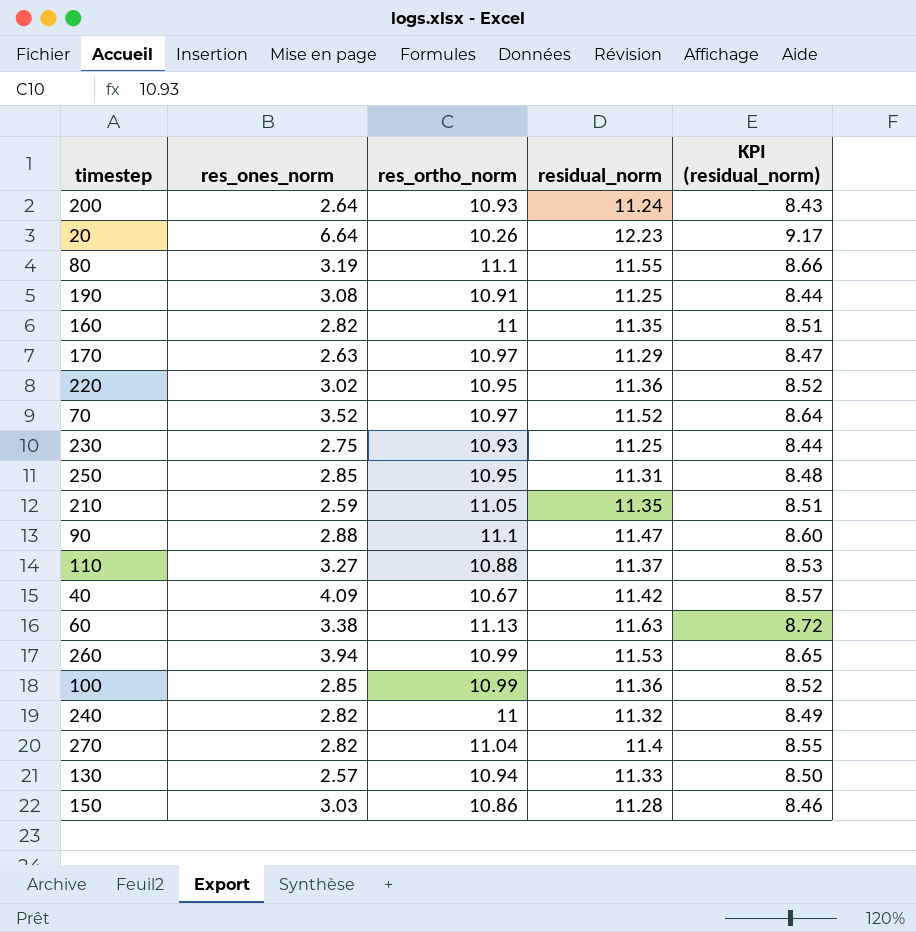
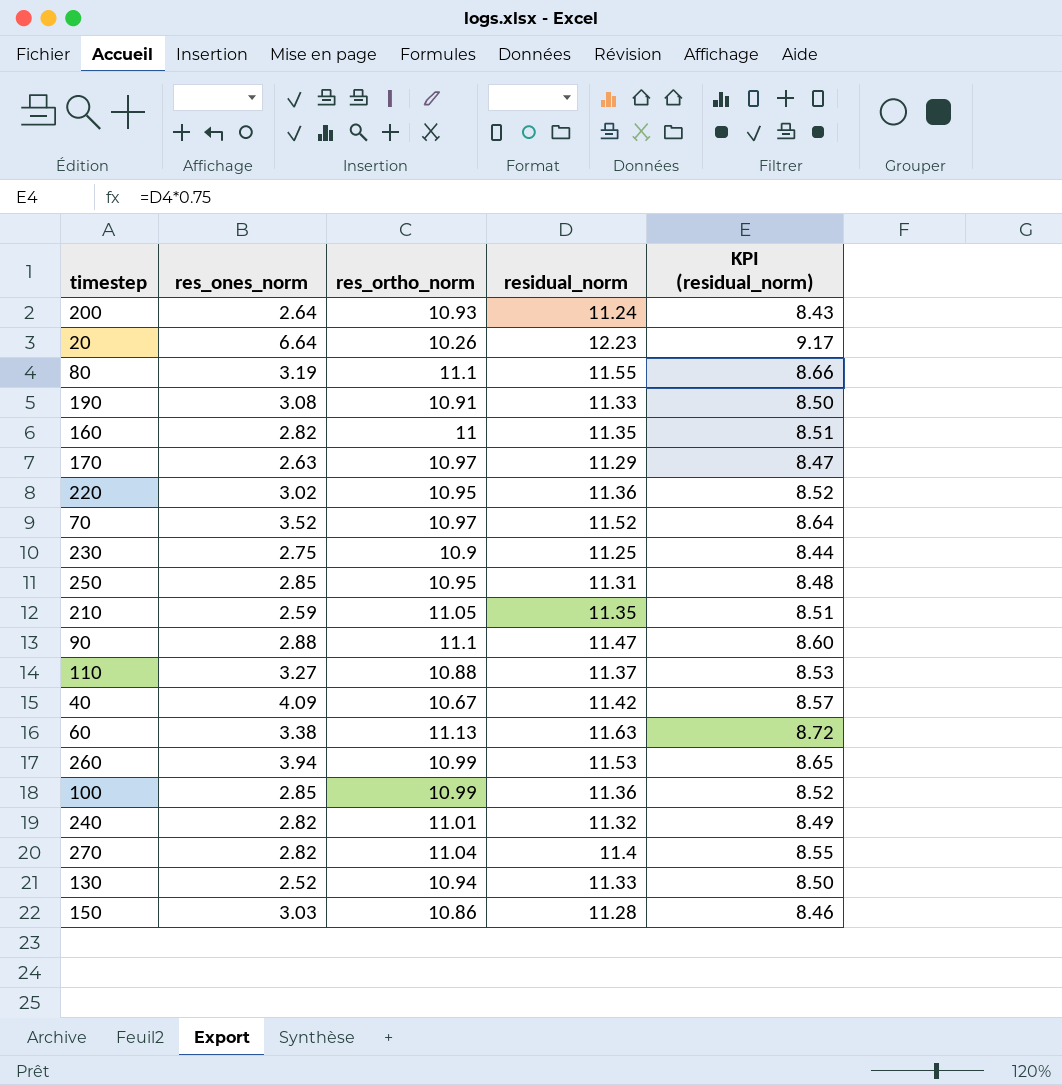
190 | residual_norm: 11.25 -> 11.33
190 | KPI (residual_norm): 8.44 -> 8.50
230 | res_ortho_norm: 10.93 -> 10.9
240 | res_ortho_norm: 11 -> 11.01
130 | res_ones_norm: 2.57 -> 2.52

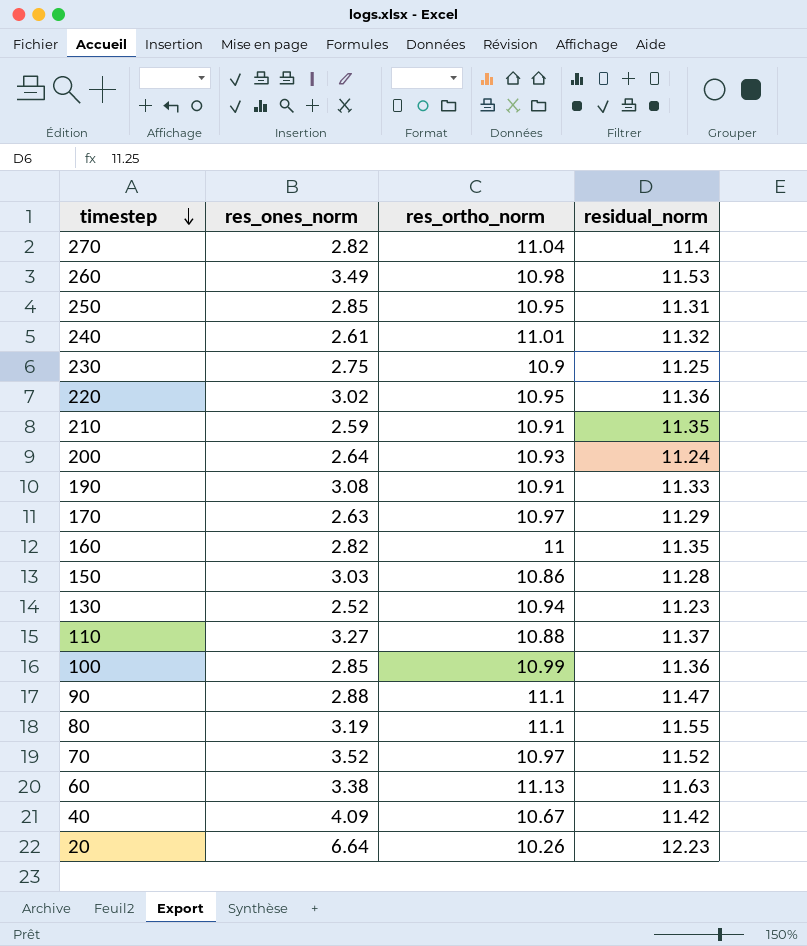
row order: none -> timestep descending
column KPI (residual_norm) | formula: [residual_norm] * 0.75 -> none
260 | res_ones_norm: 3.94 -> 3.49
260 | res_ortho_norm: 10.99 -> 10.98
240 | res_ones_norm: 2.82 -> 2.61
210 | res_ortho_norm: 11.05 -> 10.91
130 | residual_norm: 11.33 -> 11.23

